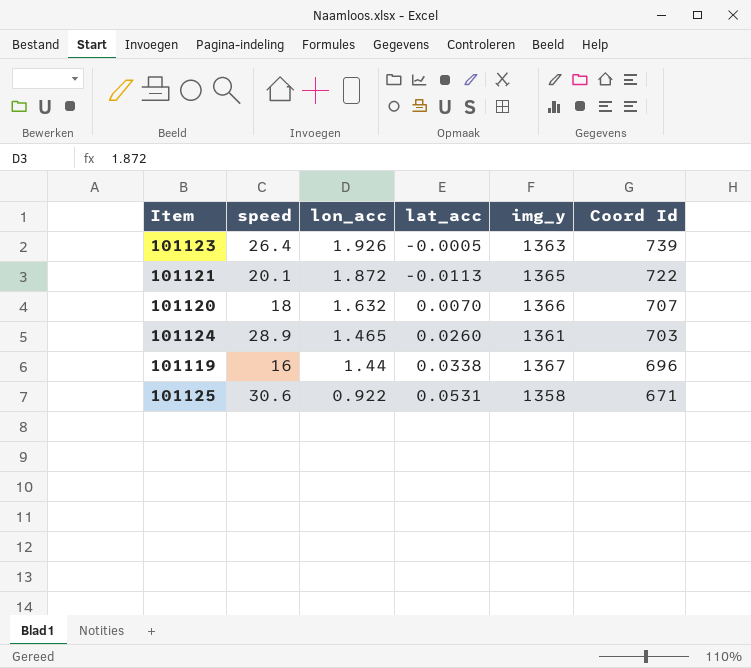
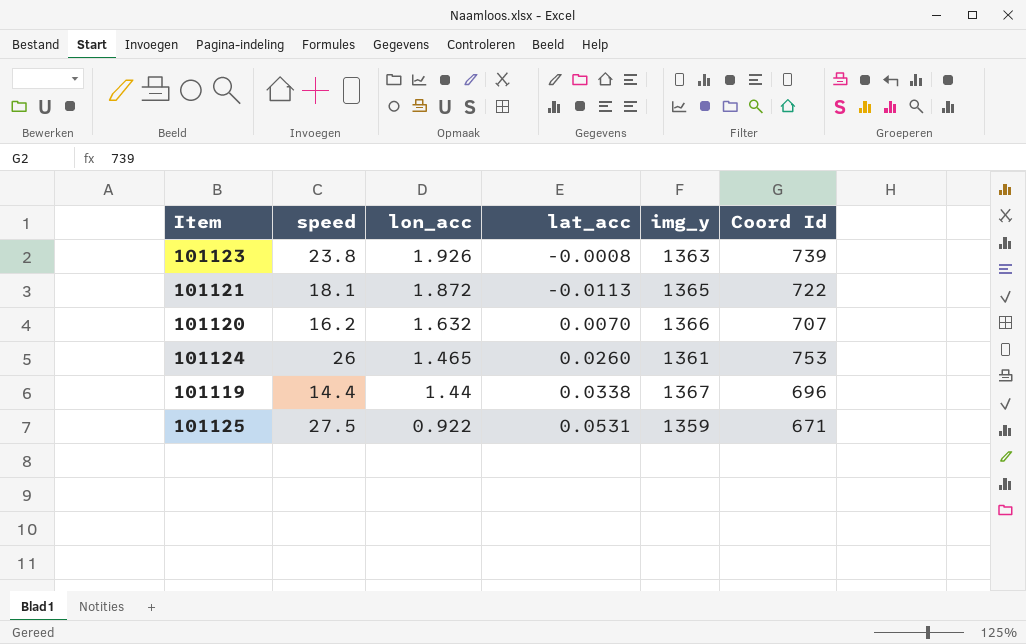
101123 | speed: 26.4 -> 23.8
101123 | lat_acc: -0.0005 -> -0.0008
101121 | speed: 20.1 -> 18.1
101120 | speed: 18 -> 16.2
101124 | speed: 28.9 -> 26
101124 | Coord Id: 703 -> 753
101119 | speed: 16 -> 14.4
101125 | speed: 30.6 -> 27.5
101125 | img_y: 1358 -> 1359

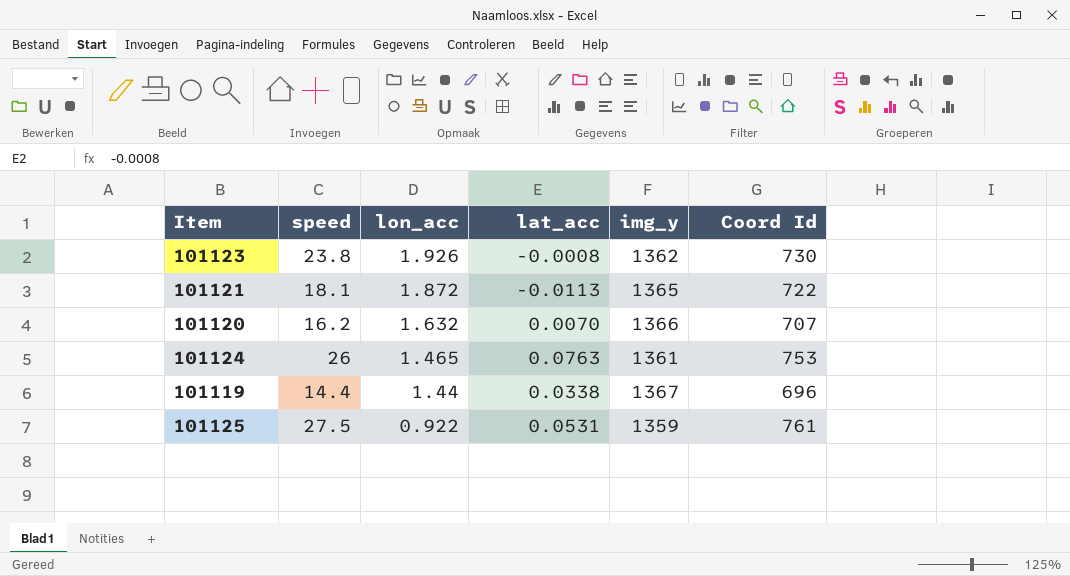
101123 | img_y: 1363 -> 1362
101123 | Coord Id: 739 -> 730
101124 | lat_acc: 0.0260 -> 0.0763
101125 | Coord Id: 671 -> 761

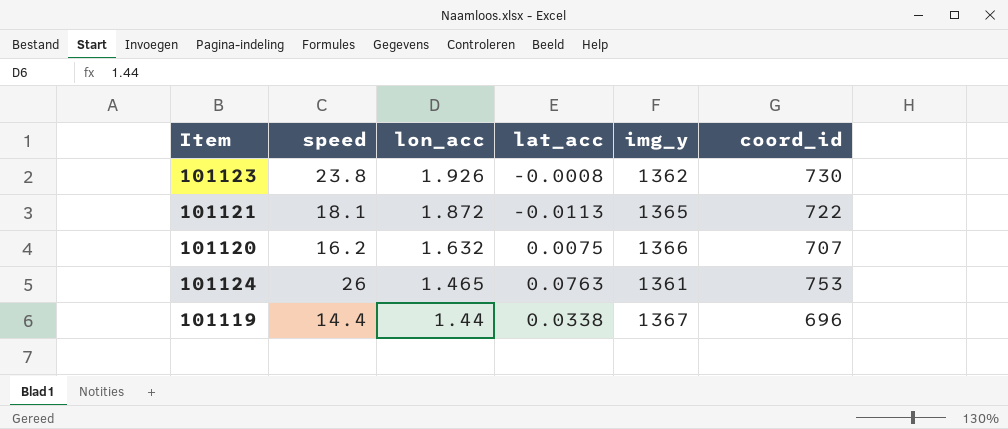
column name: Coord Id -> coord_id
row 101125: 27.5 | 0.922 | 0.0531 | 1359 | 761 -> none
101120 | lat_acc: 0.0070 -> 0.0075

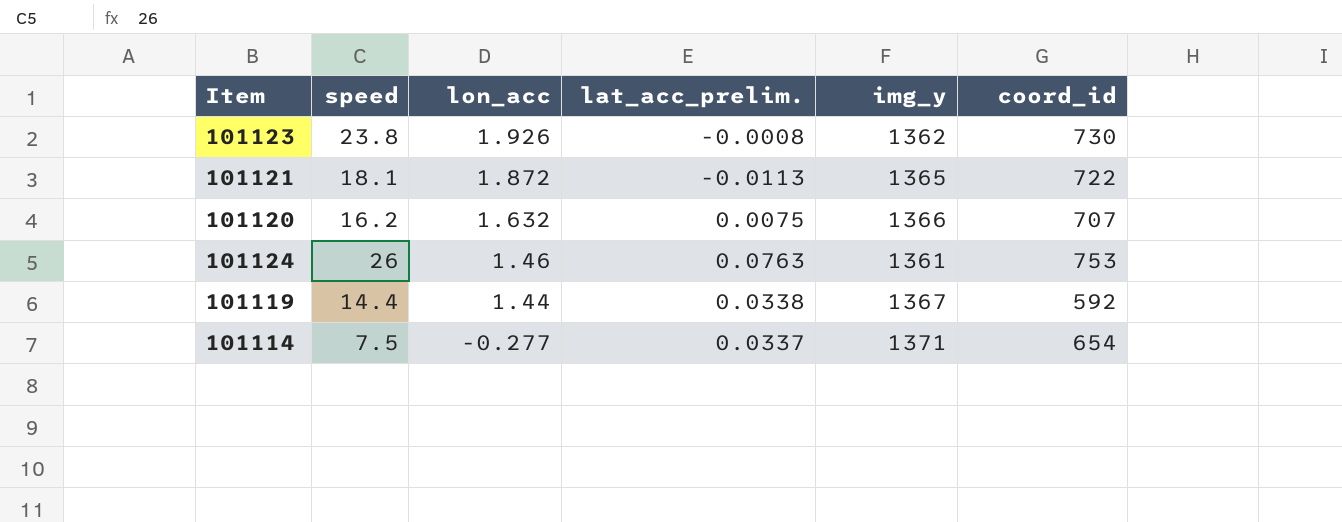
column name: lat_acc -> lat_acc_prelim.
101124 | lon_acc: 1.465 -> 1.46
101119 | coord_id: 696 -> 592
row 101114: none -> 7.5 | -0.277 | 0.0337 | 1371 | 654

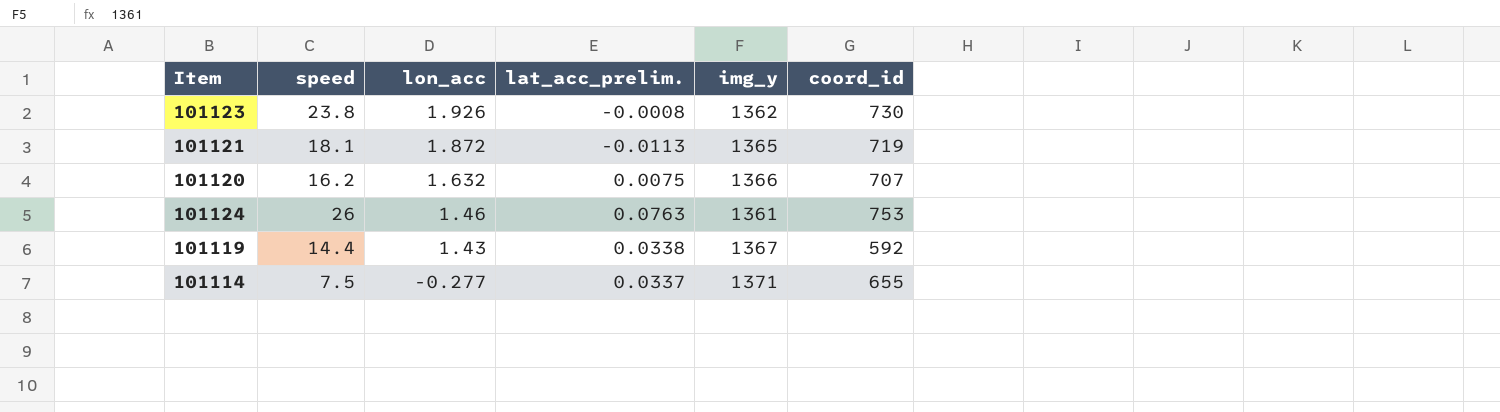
101121 | coord_id: 722 -> 719
101119 | lon_acc: 1.44 -> 1.43
101114 | coord_id: 654 -> 655

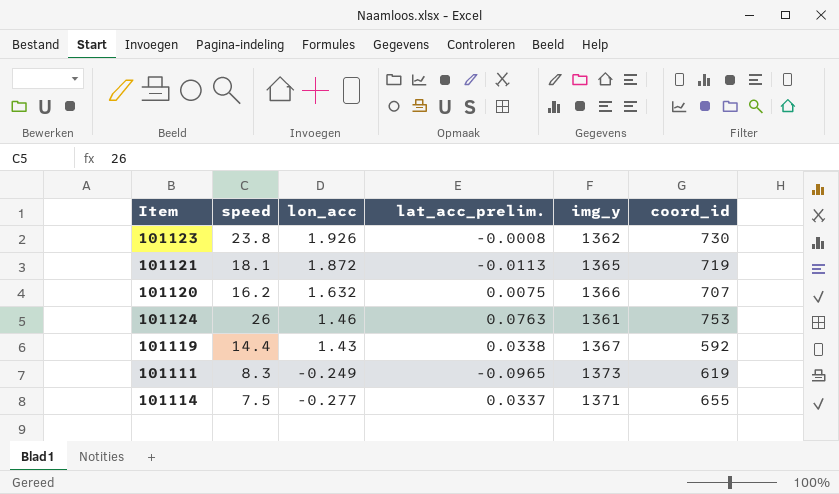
row 101111: none -> 8.3 | -0.249 | -0.0965 | 1373 | 619

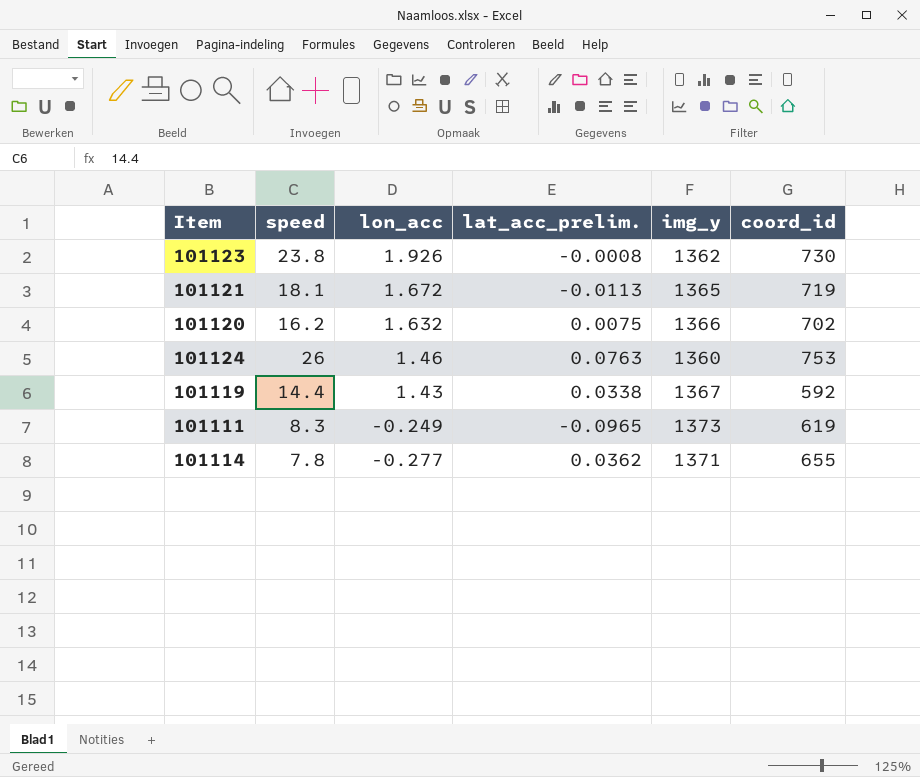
101121 | lon_acc: 1.872 -> 1.672
101120 | coord_id: 707 -> 702
101124 | img_y: 1361 -> 1360
101114 | speed: 7.5 -> 7.8
101114 | lat_acc_prelim.: 0.0337 -> 0.0362

